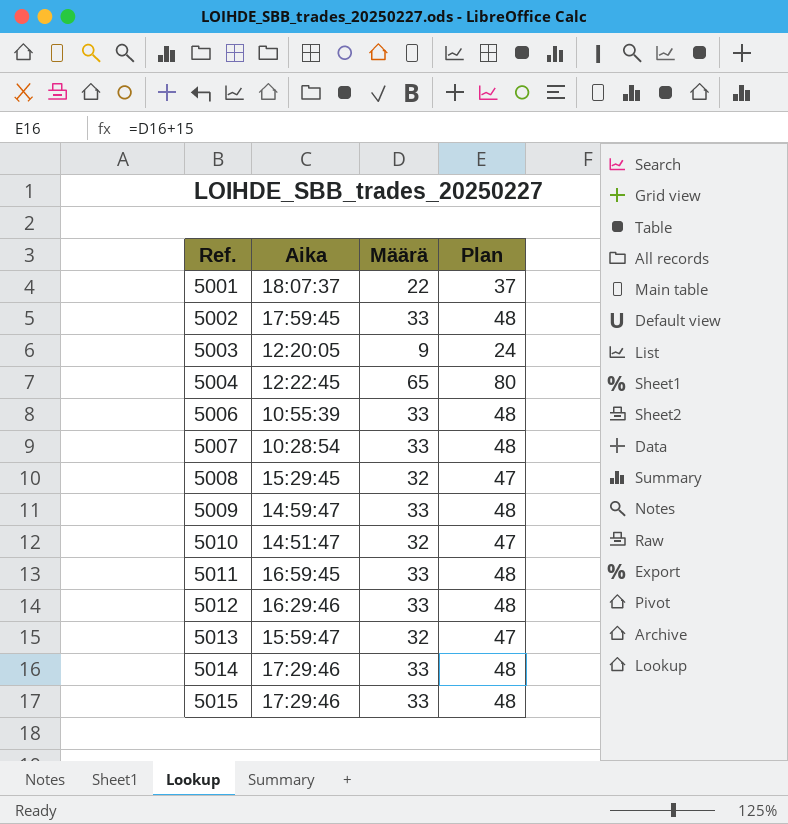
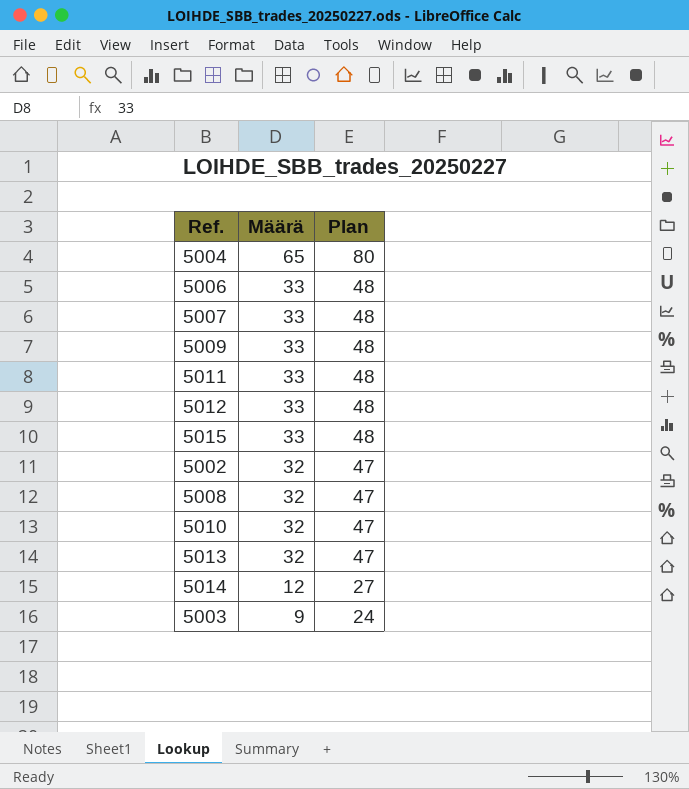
row order: Ref. ascending -> Määrä descending
column Aika | position: 2 -> none
row 5001: 18:07:37 | 22 | 37 -> none
5002 | Määrä: 33 -> 32
5002 | Plan: 48 -> 47
5014 | Määrä: 33 -> 12
5014 | Plan: 48 -> 27

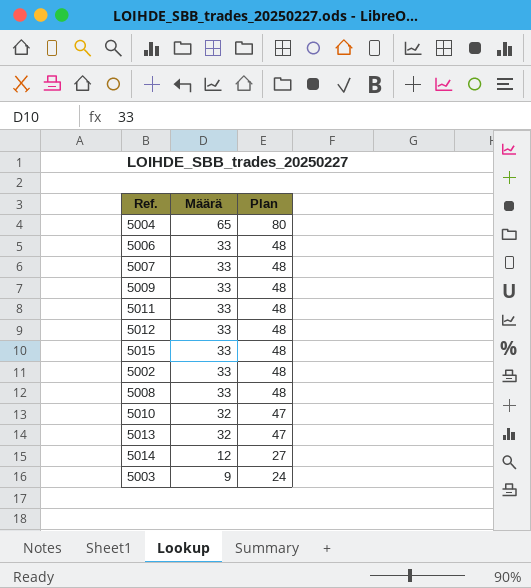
5002 | Määrä: 32 -> 33
5002 | Plan: 47 -> 48
5008 | Määrä: 32 -> 33
5008 | Plan: 47 -> 48

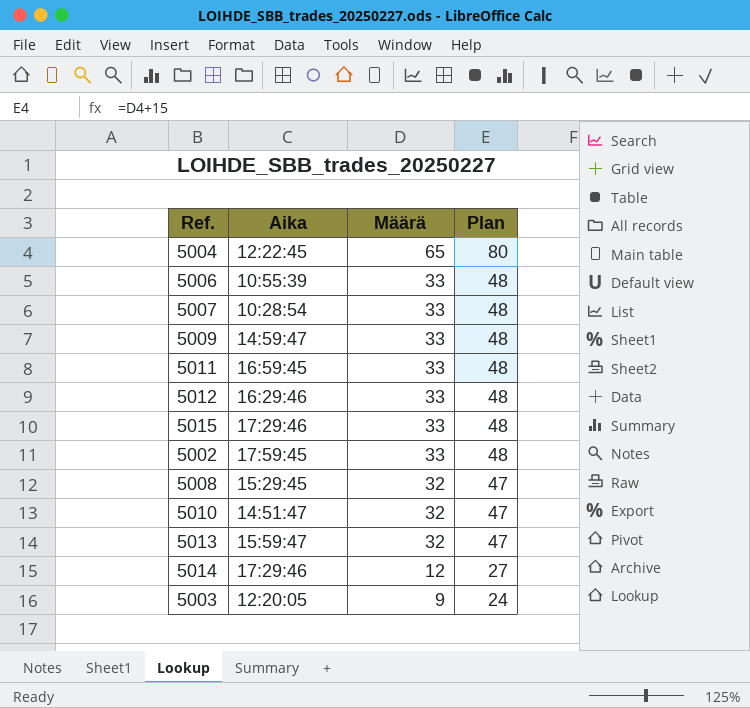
column Aika | position: none -> 2
5008 | Määrä: 33 -> 32
5008 | Plan: 48 -> 47

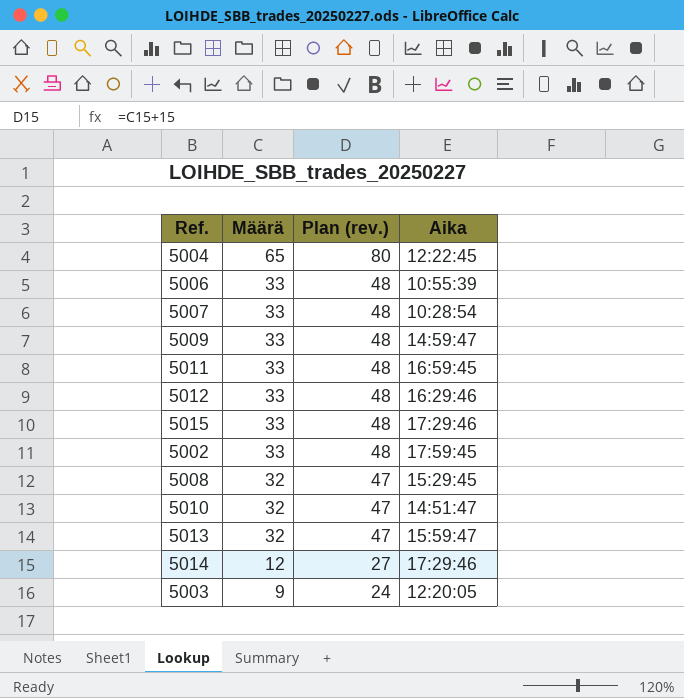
column name: Plan -> Plan (rev.)
column Aika | position: 2 -> 4

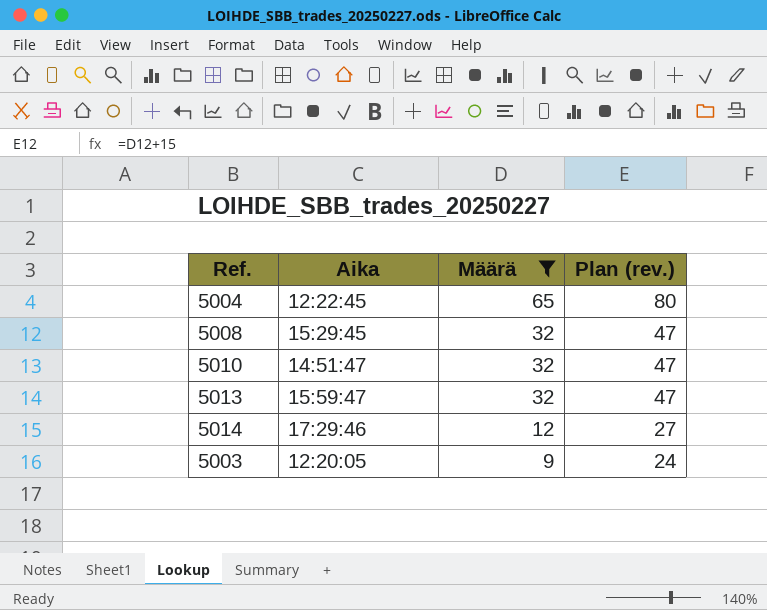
filter: none -> Määrä != 33
column Aika | position: 4 -> 2

